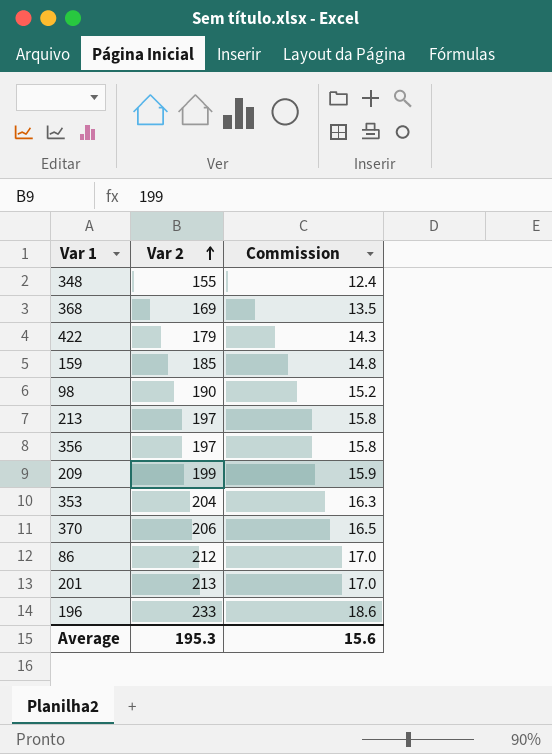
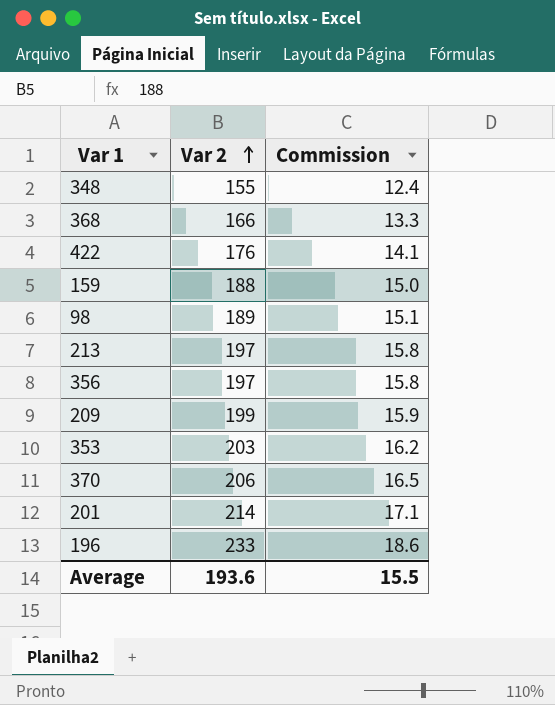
row 86: 212 | 17.0 -> none
368 | Var 2: 169 -> 166
368 | Commission: 13.5 -> 13.3
422 | Var 2: 179 -> 176
422 | Commission: 14.3 -> 14.1
159 | Var 2: 185 -> 188
159 | Commission: 14.8 -> 15.0
98 | Var 2: 190 -> 189
98 | Commission: 15.2 -> 15.1
353 | Var 2: 204 -> 203
353 | Commission: 16.3 -> 16.2
201 | Var 2: 213 -> 214
201 | Commission: 17.0 -> 17.1
Average | Var 2: 195.3 -> 193.6
Average | Commission: 15.6 -> 15.5

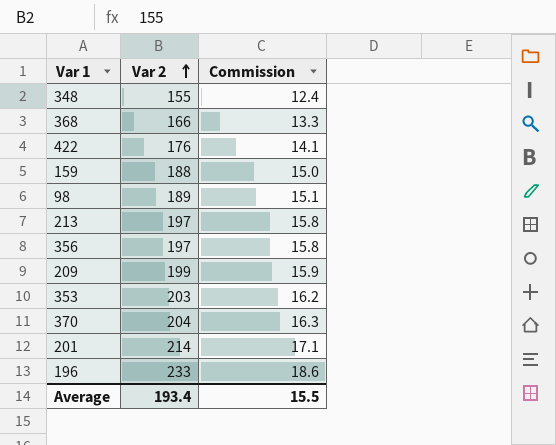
370 | Var 2: 206 -> 204
370 | Commission: 16.5 -> 16.3
Average | Var 2: 193.6 -> 193.4

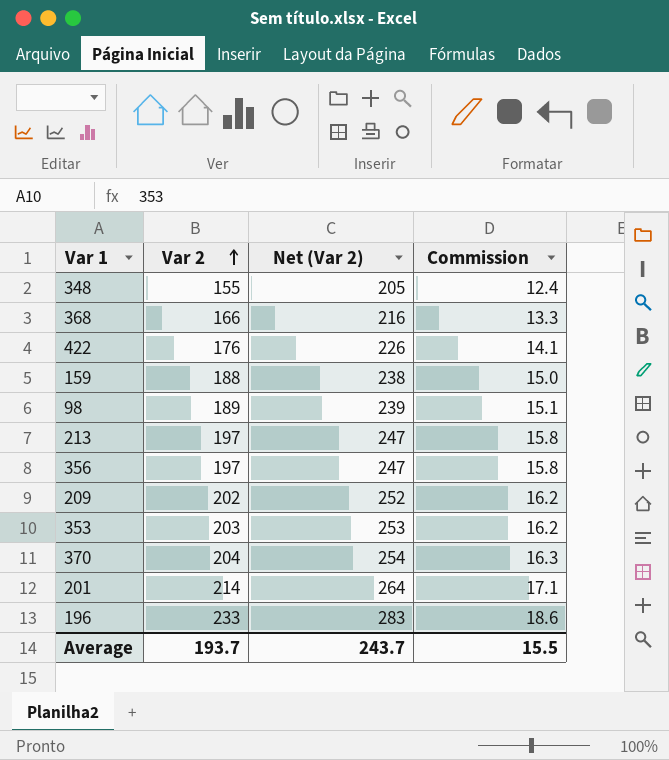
column Net (Var 2) | formula: none -> [Var 2] + 50
209 | Var 2: 199 -> 202
209 | Commission: 15.9 -> 16.2
Average | Var 2: 193.4 -> 193.7

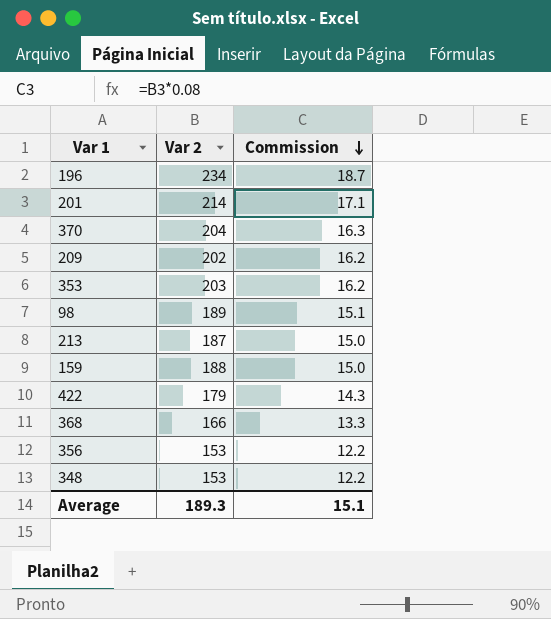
row order: Var 2 ascending -> Commission descending
column Net (Var 2) | formula: [Var 2] + 50 -> none
196 | Var 2: 233 -> 234
196 | Commission: 18.6 -> 18.7
213 | Var 2: 197 -> 187
213 | Commission: 15.8 -> 15.0
422 | Var 2: 176 -> 179
422 | Commission: 14.1 -> 14.3
356 | Var 2: 197 -> 153
356 | Commission: 15.8 -> 12.2
348 | Var 2: 155 -> 153
348 | Commission: 12.4 -> 12.2
Average | Var 2: 193.7 -> 189.3
Average | Commission: 15.5 -> 15.1

